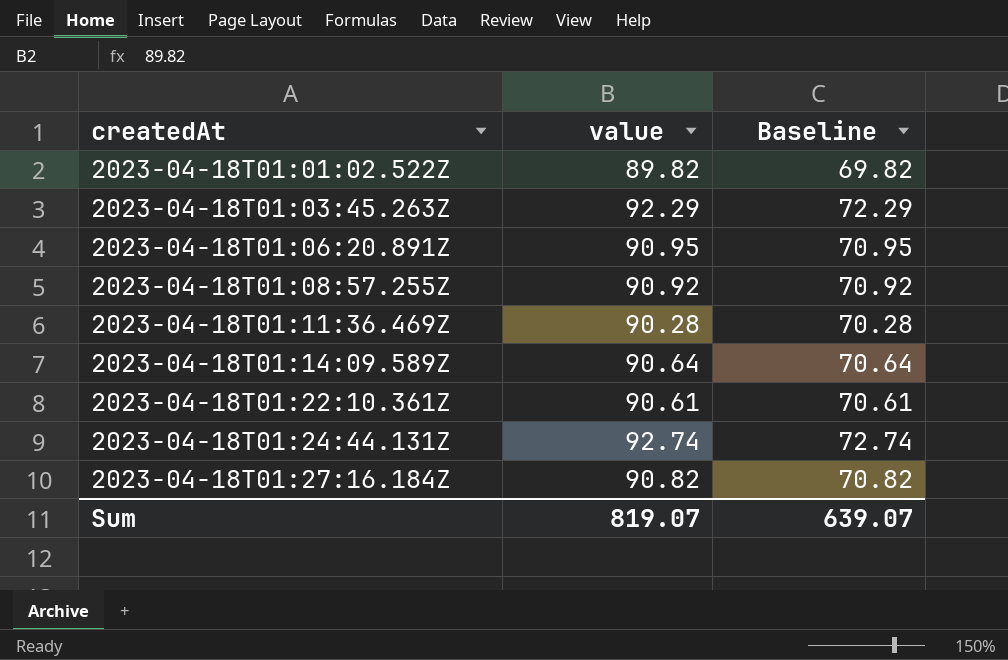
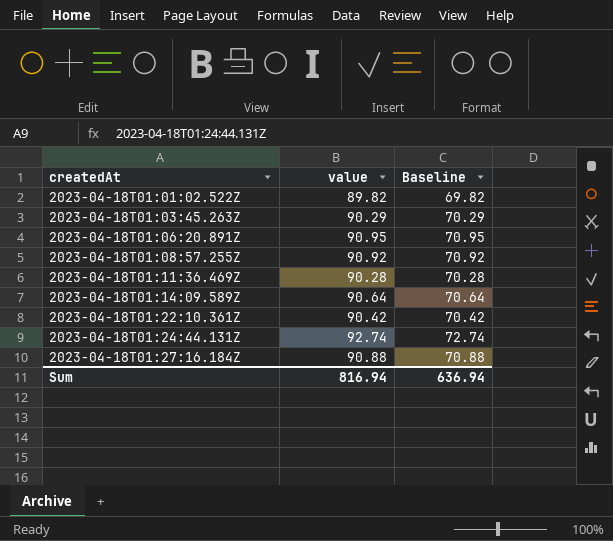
2023-04-18T01:03:45.263Z | value: 92.29 -> 90.29
2023-04-18T01:03:45.263Z | Baseline: 72.29 -> 70.29
2023-04-18T01:22:10.361Z | value: 90.61 -> 90.42
2023-04-18T01:22:10.361Z | Baseline: 70.61 -> 70.42
2023-04-18T01:27:16.184Z | value: 90.82 -> 90.88
2023-04-18T01:27:16.184Z | Baseline: 70.82 -> 70.88
Sum | value: 819.07 -> 816.94
Sum | Baseline: 639.07 -> 636.94

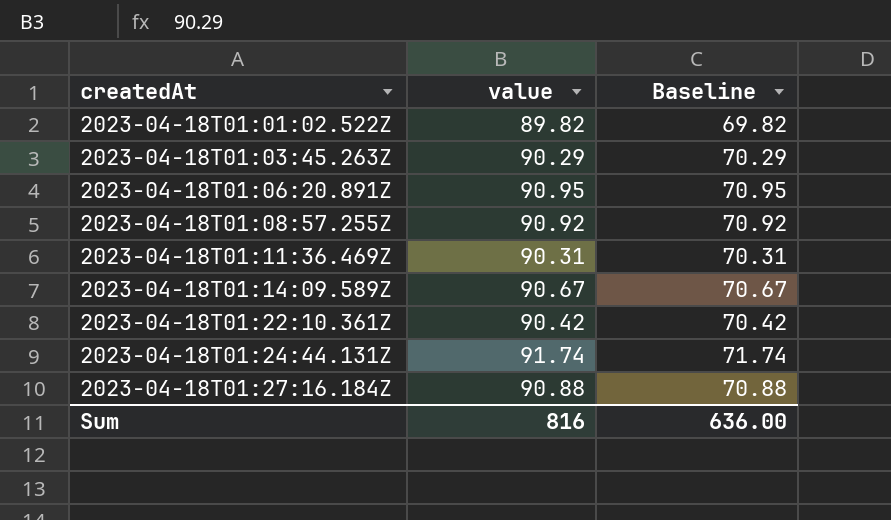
2023-04-18T01:11:36.469Z | value: 90.28 -> 90.31
2023-04-18T01:11:36.469Z | Baseline: 70.28 -> 70.31
2023-04-18T01:14:09.589Z | value: 90.64 -> 90.67
2023-04-18T01:14:09.589Z | Baseline: 70.64 -> 70.67
2023-04-18T01:24:44.131Z | value: 92.74 -> 91.74
2023-04-18T01:24:44.131Z | Baseline: 72.74 -> 71.74
Sum | value: 816.94 -> 816
Sum | Baseline: 636.94 -> 636.00

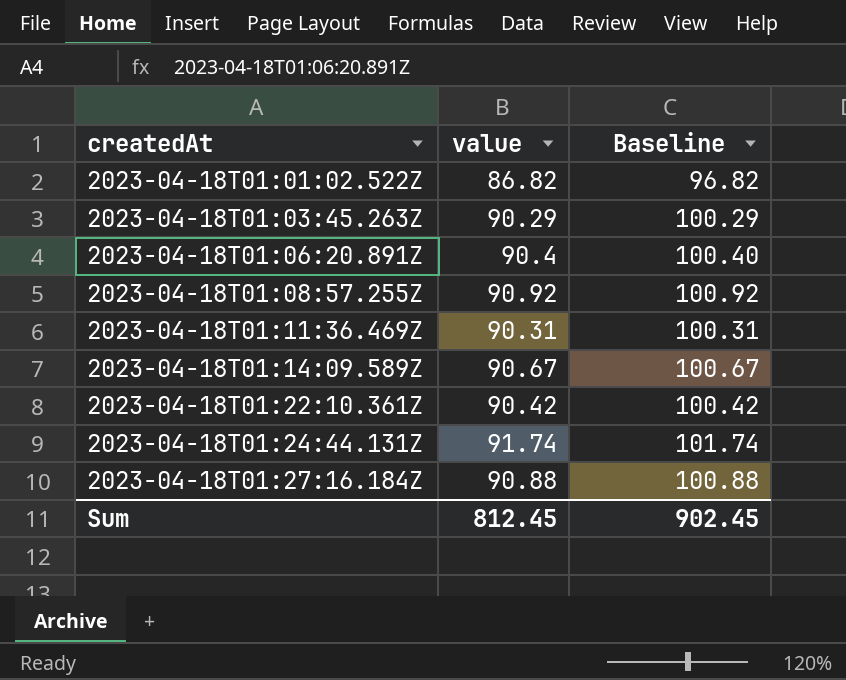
column Baseline | formula: [value] - 20 -> [value] + 10
2023-04-18T01:01:02.522Z | value: 89.82 -> 86.82
2023-04-18T01:06:20.891Z | value: 90.95 -> 90.4
Sum | value: 816 -> 812.45
Sum | Baseline: 636.00 -> 902.45

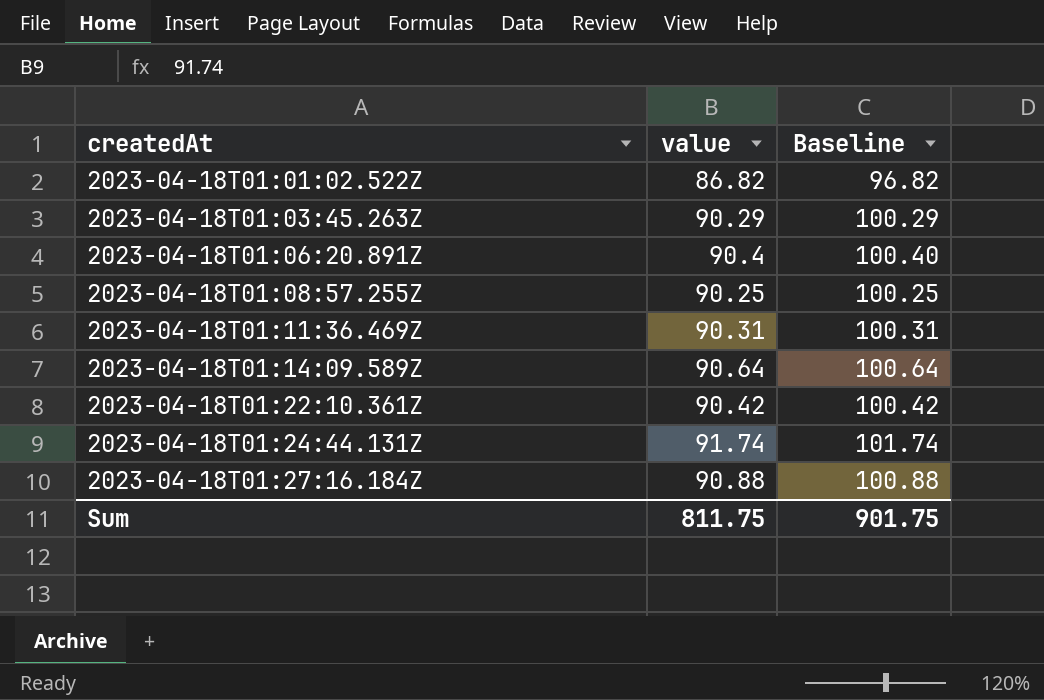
2023-04-18T01:08:57.255Z | value: 90.92 -> 90.25
2023-04-18T01:08:57.255Z | Baseline: 100.92 -> 100.25
2023-04-18T01:14:09.589Z | value: 90.67 -> 90.64
2023-04-18T01:14:09.589Z | Baseline: 100.67 -> 100.64
Sum | value: 812.45 -> 811.75
Sum | Baseline: 902.45 -> 901.75

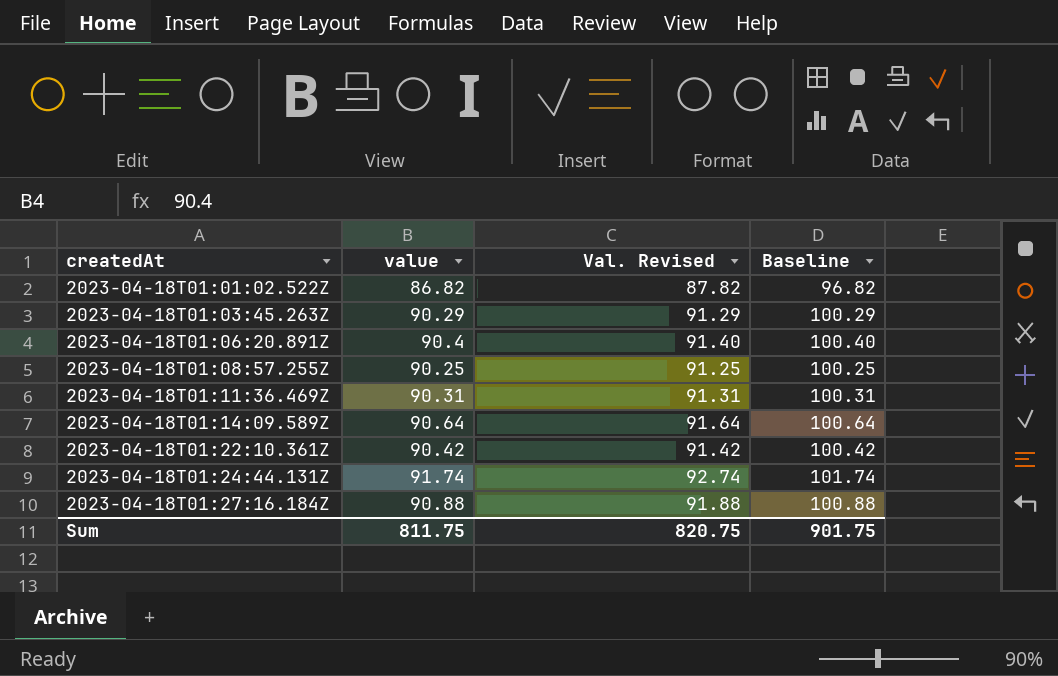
column Val. Revised | formula: none -> [value] + 1

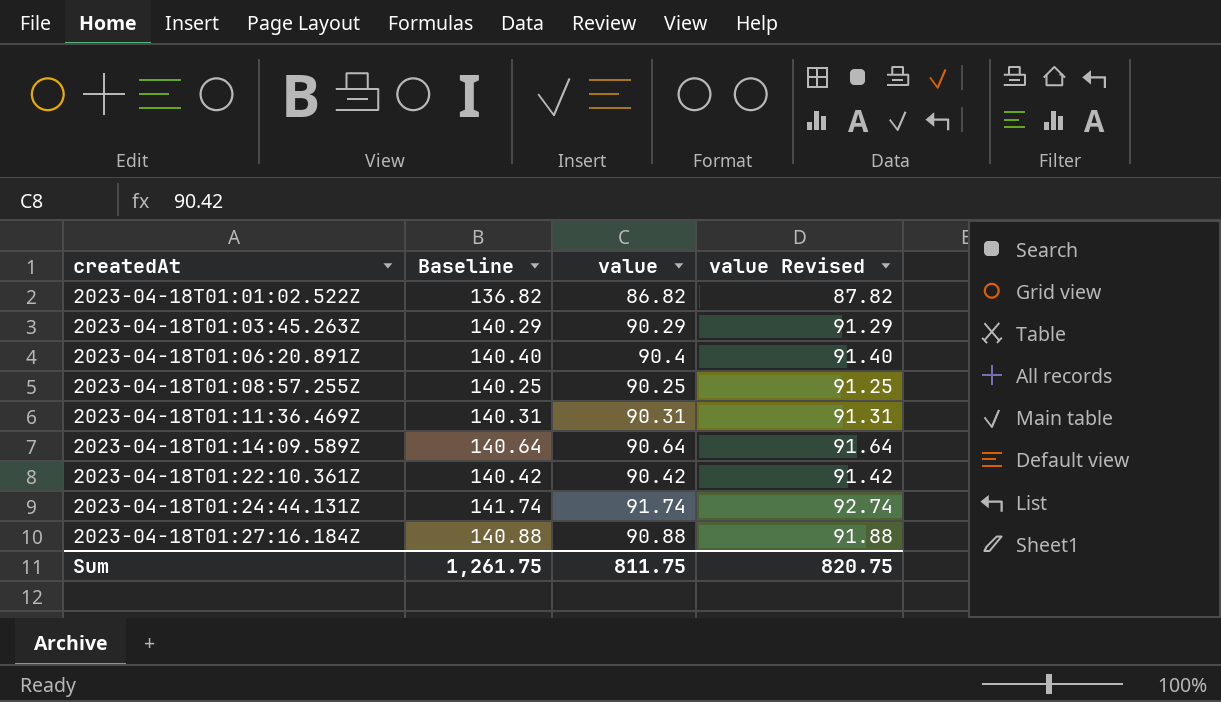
column Baseline | formula: [value] + 10 -> [value] + 50
column Baseline | position: 4 -> 2
column name: Val. Revised -> value Revised
Sum | Baseline: 901.75 -> 1,261.75

